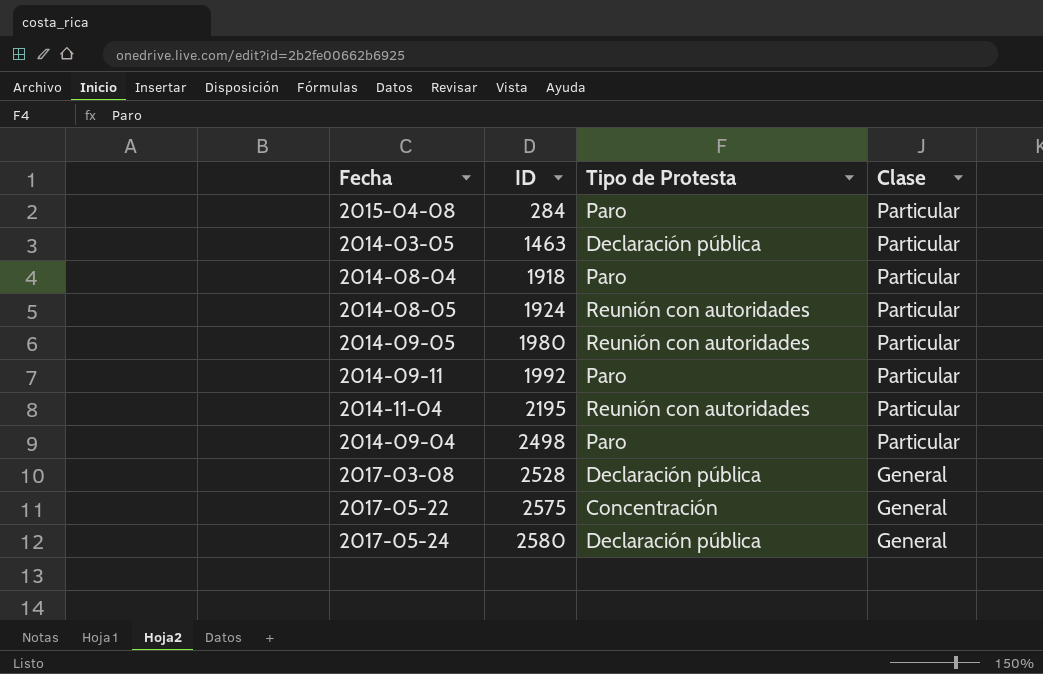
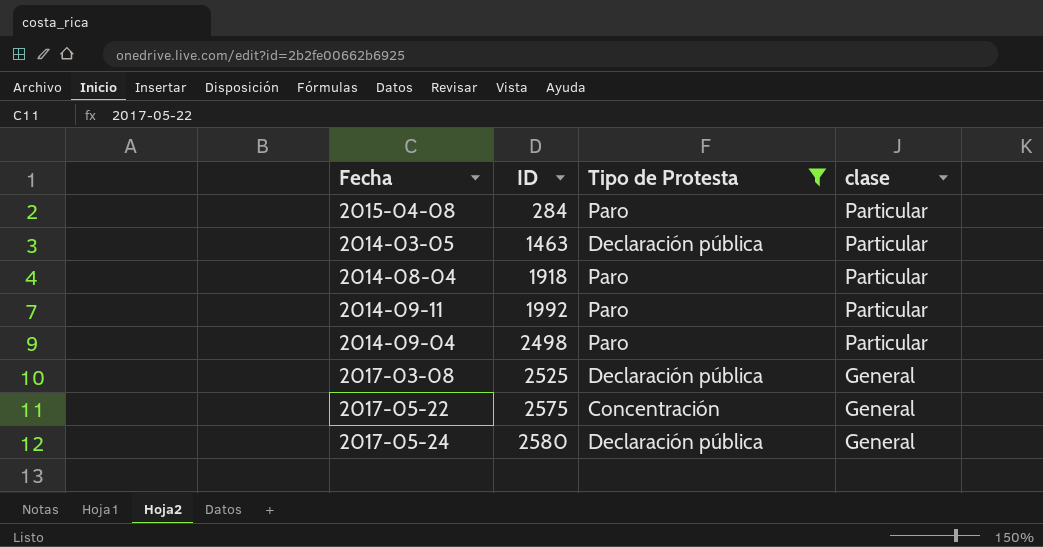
filter: none -> Tipo de Protesta != Reunión con autoridades
column name: Clase -> clase
2017-03-08 | ID: 2528 -> 2525

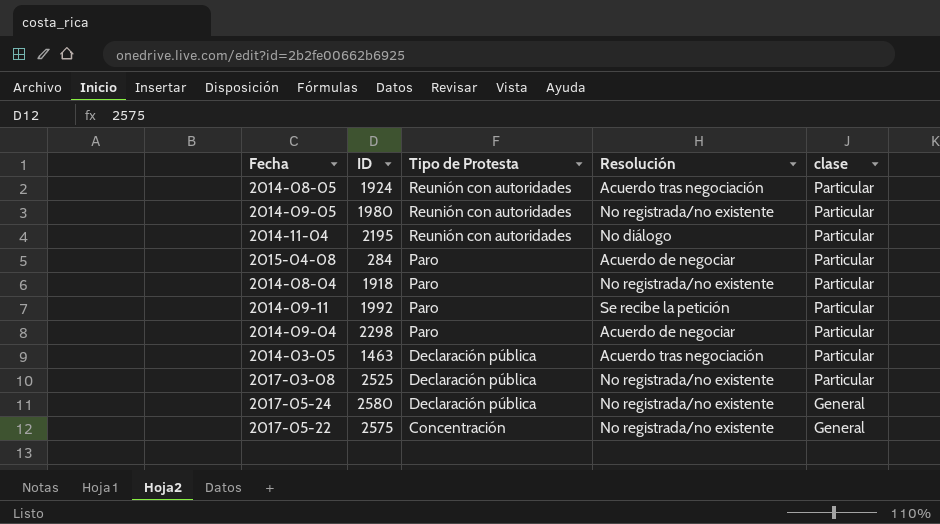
filter: Tipo de Protesta != Reunión con autoridades -> none
row order: ID ascending -> Tipo de Protesta descending
column Resolución | position: none -> 4
2014-09-04 | ID: 2498 -> 2298
2017-03-08 | clase: General -> Particular

